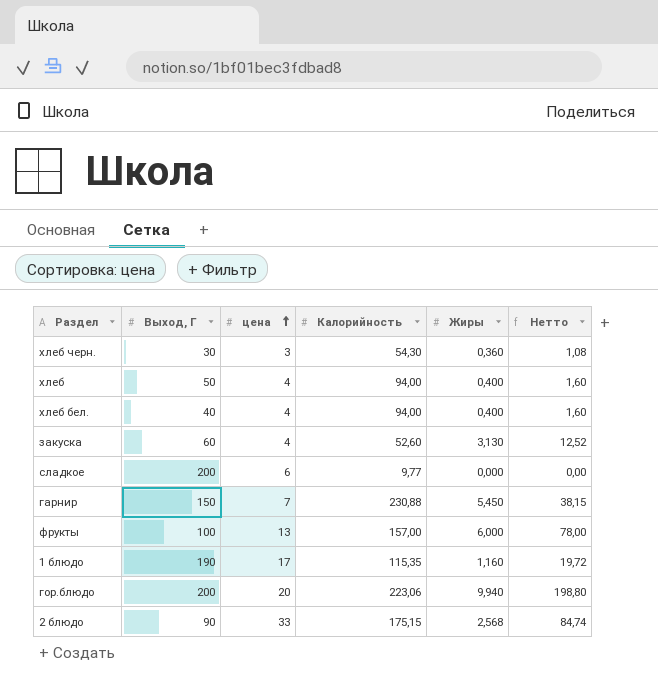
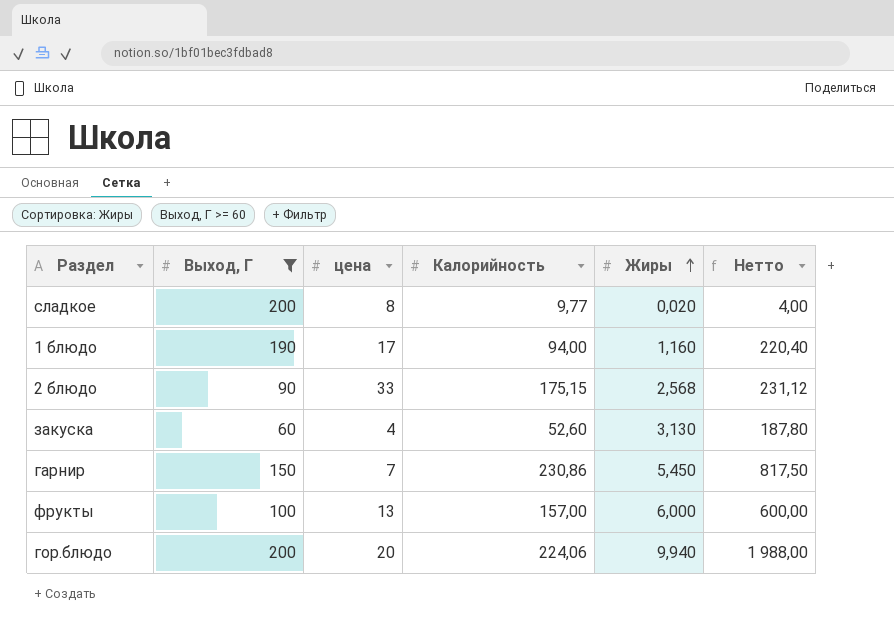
filter: none -> Выход, Г >= 60
row order: цена ascending -> Жиры ascending
column Нетто | formula: [цена] * [Жиры] -> [Выход, Г] * [Жиры]
сладкое | цена: 6 -> 8
сладкое | Жиры: 0,000 -> 0,020
1 блюдо | Калорийность: 115,35 -> 94,00
гарнир | Калорийность: 230,88 -> 230,86
гор.блюдо | Калорийность: 223,06 -> 224,06

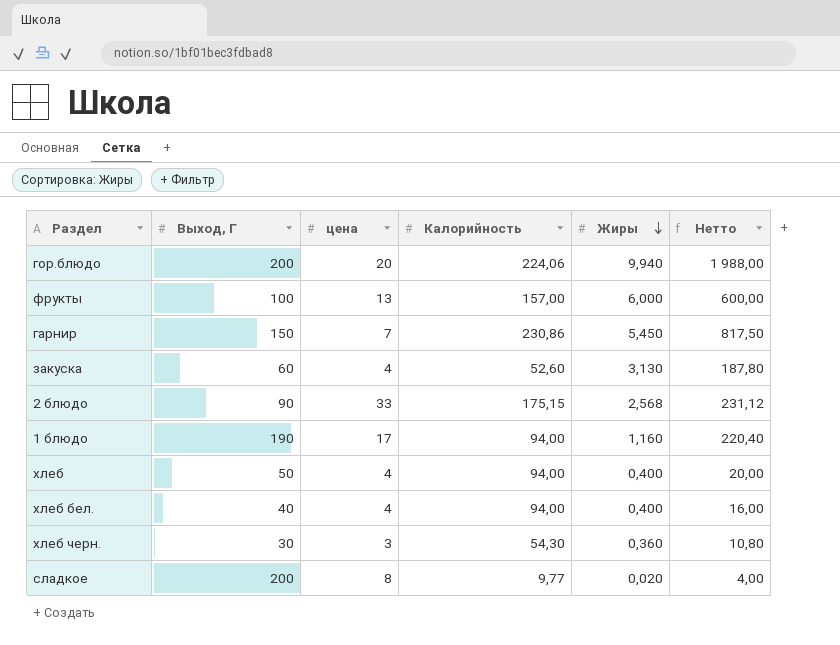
filter: Выход, Г >= 60 -> none
row order: Жиры ascending -> Жиры descending

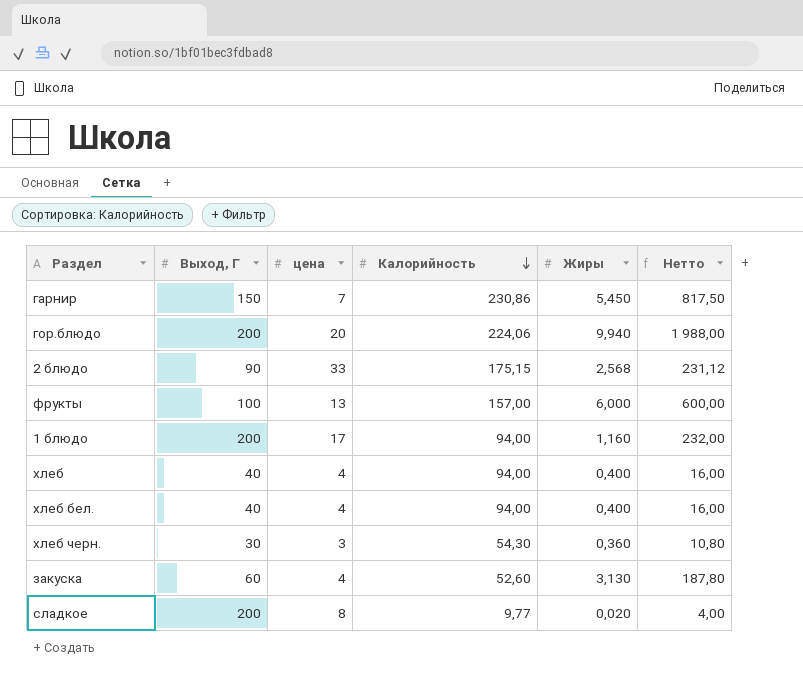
row order: Жиры descending -> Калорийность descending
1 блюдо | Выход, Г: 190 -> 200
1 блюдо | Нетто: 220,40 -> 232,00
хлеб | Выход, Г: 50 -> 40
хлеб | Нетто: 20,00 -> 16,00

